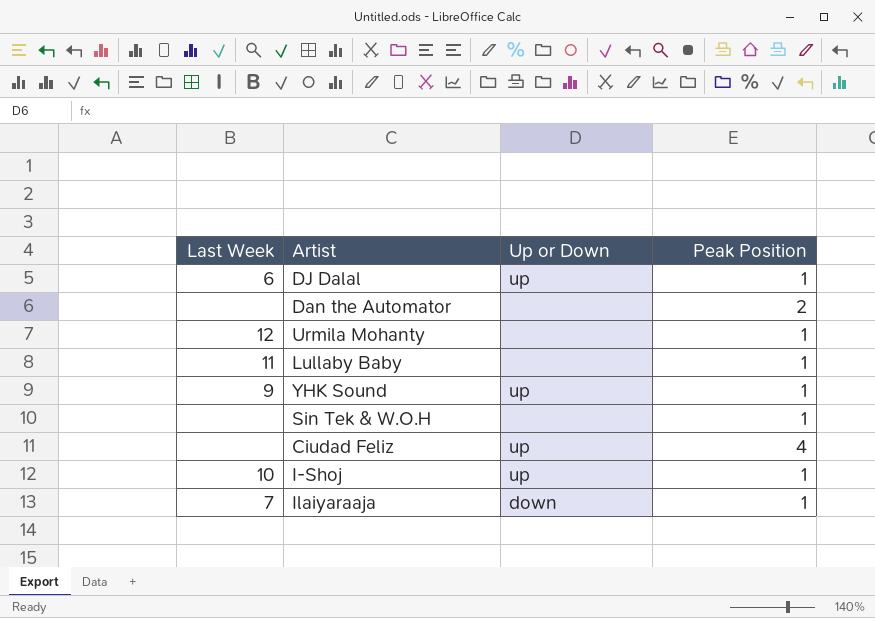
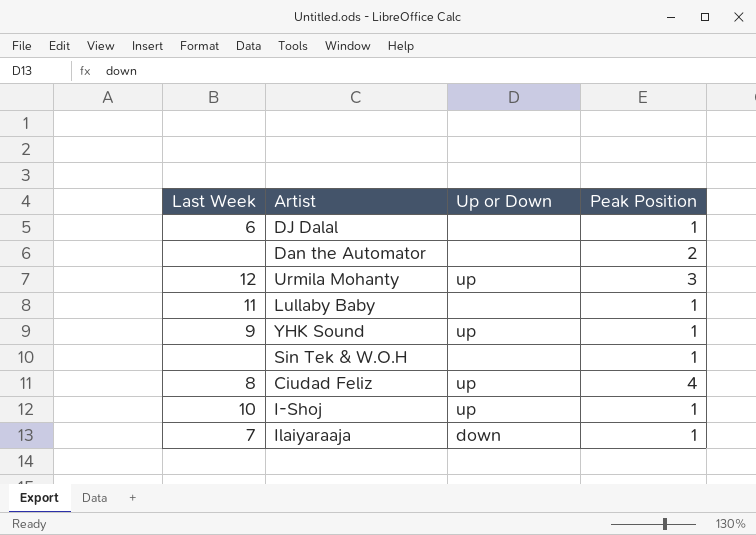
DJ Dalal | Up or Down: up -> none
Urmila Mohanty | Up or Down: none -> up
Urmila Mohanty | Peak Position: 1 -> 3
Ciudad Feliz | Last Week: none -> 8

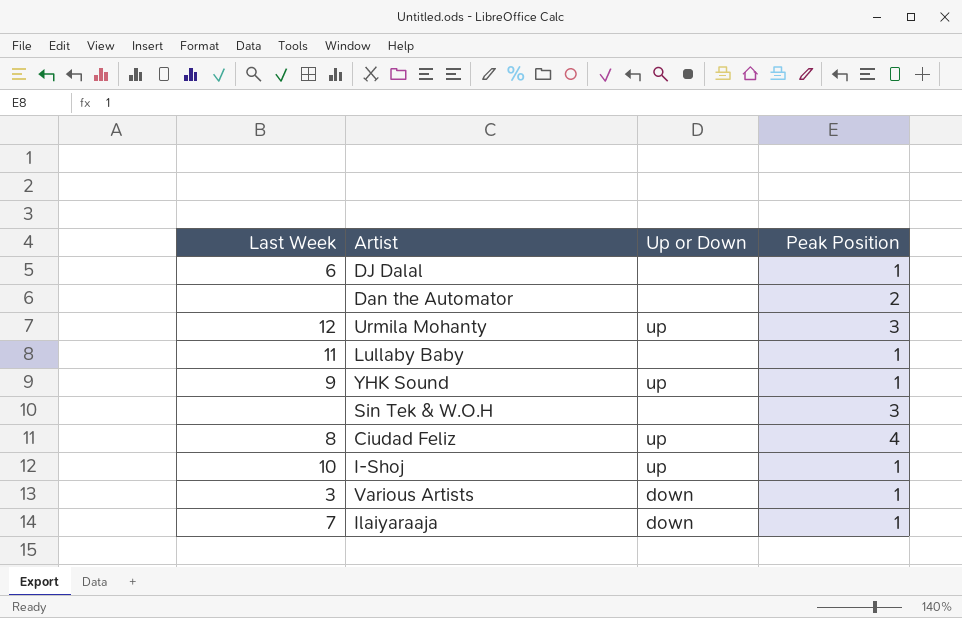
Sin Tek & W.O.H | Peak Position: 1 -> 3
row Various Artists: none -> 3 | down | 1

